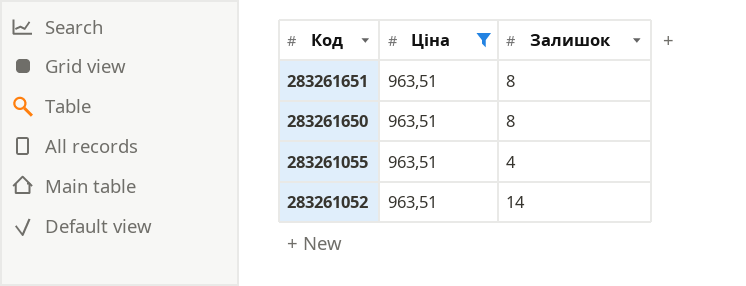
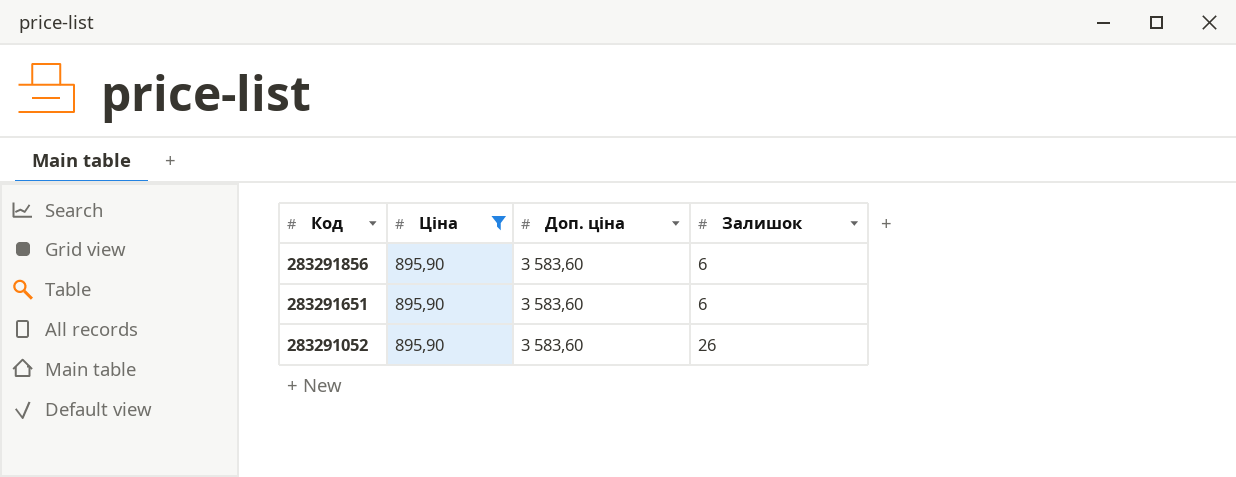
filter: Ціна = 963,51 -> Ціна = 895,90
column Доп. ціна | position: none -> 3

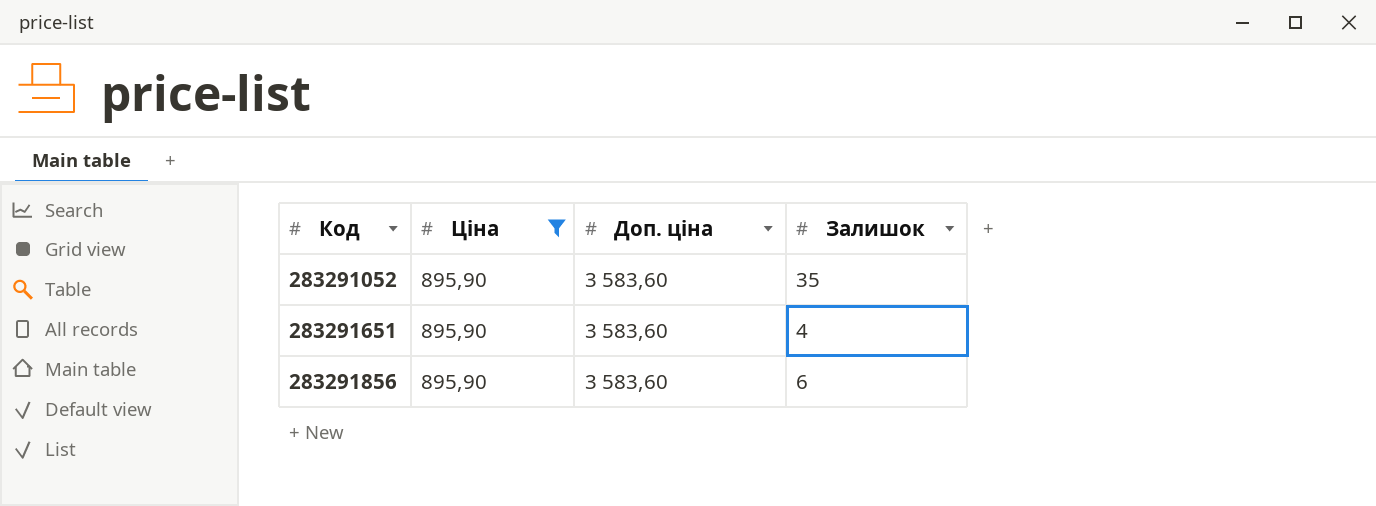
row order: Код descending -> Код ascending
283291052 | Залишок: 26 -> 35
283291651 | Залишок: 6 -> 4

